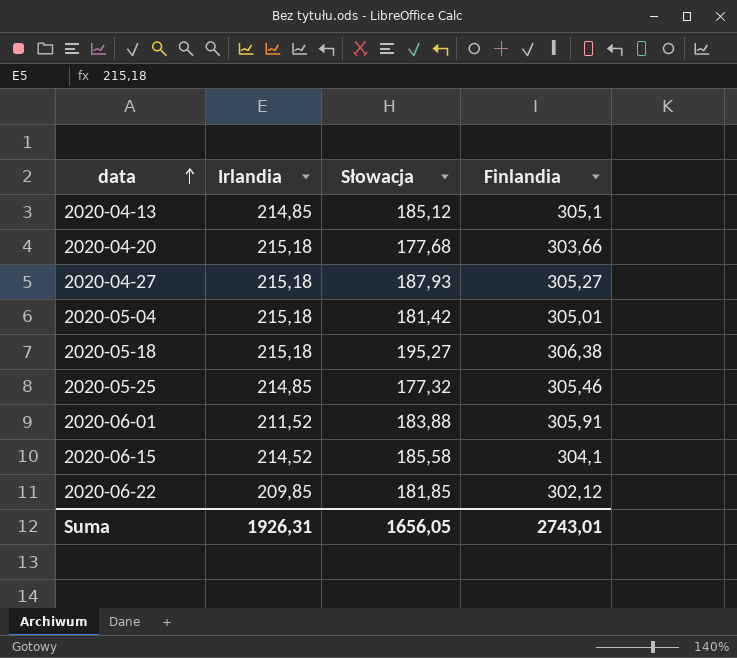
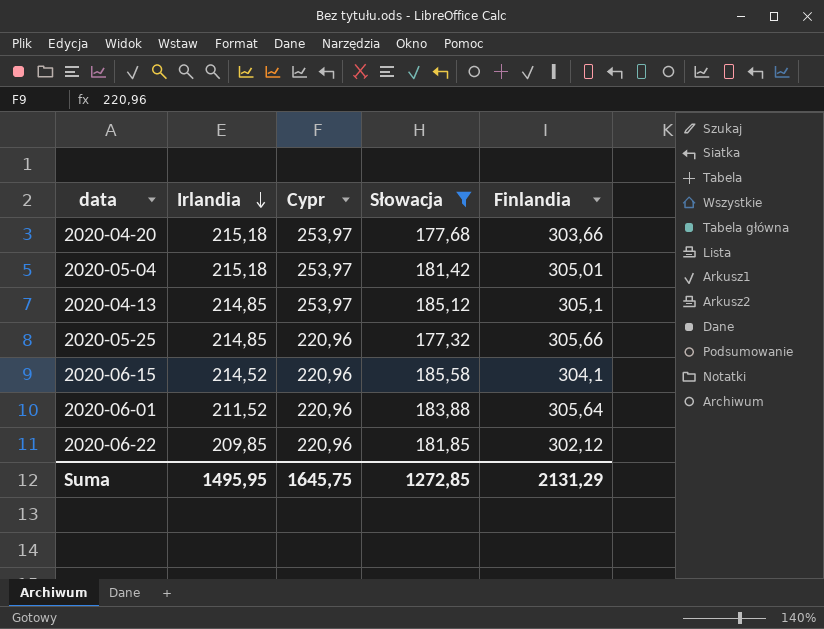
filter: none -> Słowacja <= 185,58
row order: data ascending -> Irlandia descending
column Cypr | position: none -> 3
2020-05-25 | Finlandia: 305,46 -> 305,66
2020-06-01 | Finlandia: 305,91 -> 305,64
Suma | Irlandia: 1926,31 -> 1495,95
Suma | Słowacja: 1656,05 -> 1272,85
Suma | Finlandia: 2743,01 -> 2131,29

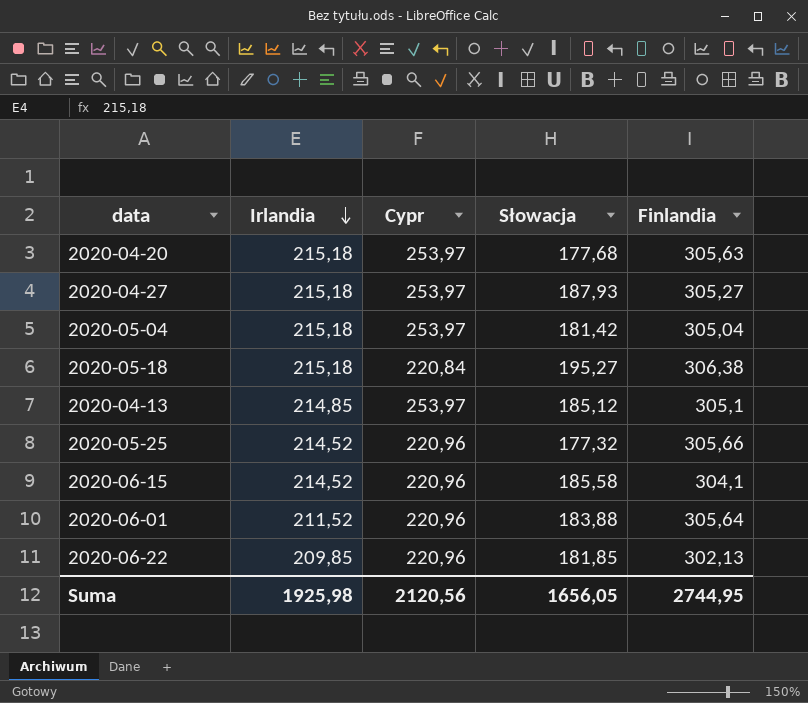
filter: Słowacja <= 185,58 -> none
2020-04-20 | Finlandia: 303,66 -> 305,63
2020-05-04 | Finlandia: 305,01 -> 305,04
2020-05-25 | Irlandia: 214,85 -> 214,52
2020-06-22 | Finlandia: 302,12 -> 302,13
Suma | Irlandia: 1495,95 -> 1925,98
Suma | Cypr: 1645,75 -> 2120,56
Suma | Słowacja: 1272,85 -> 1656,05
Suma | Finlandia: 2131,29 -> 2744,95

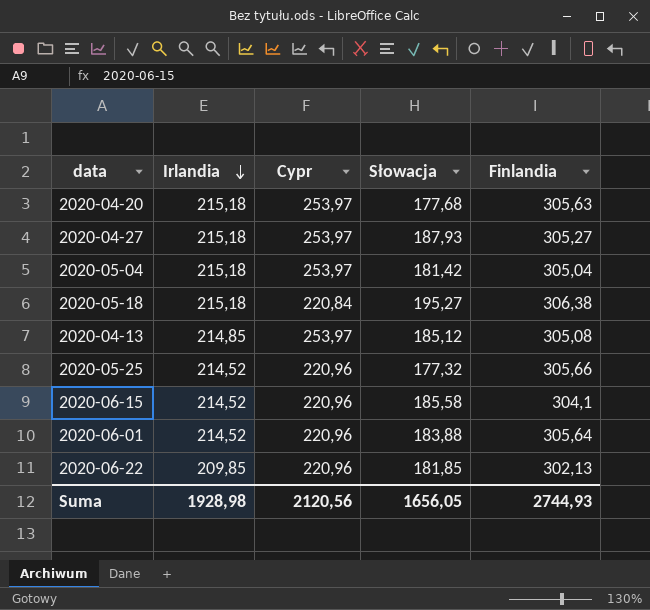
2020-04-13 | Finlandia: 305,1 -> 305,08
2020-06-01 | Irlandia: 211,52 -> 214,52
Suma | Irlandia: 1925,98 -> 1928,98
Suma | Finlandia: 2744,95 -> 2744,93

